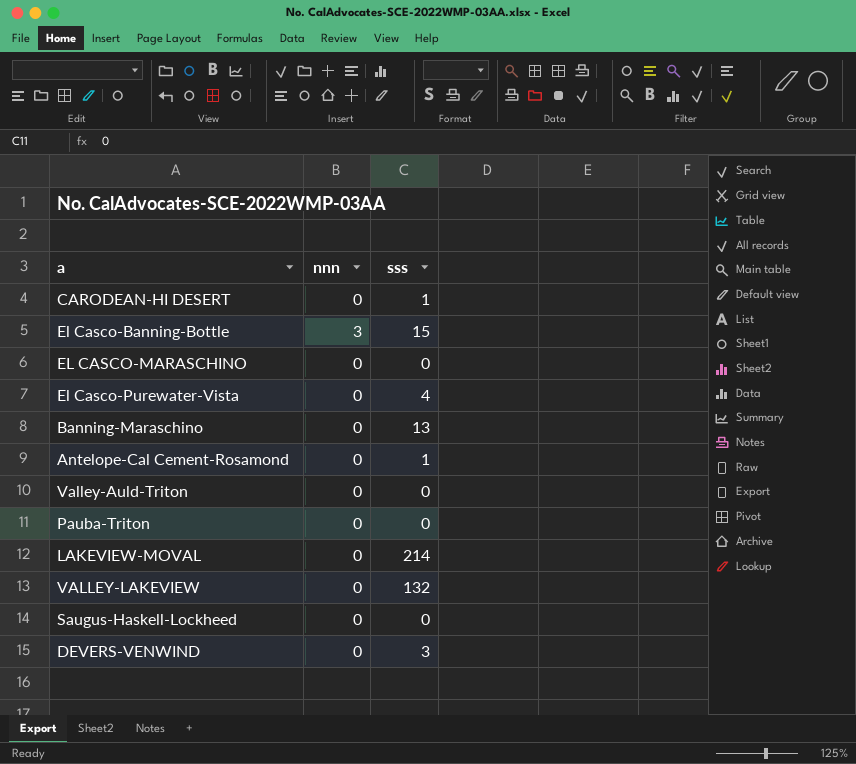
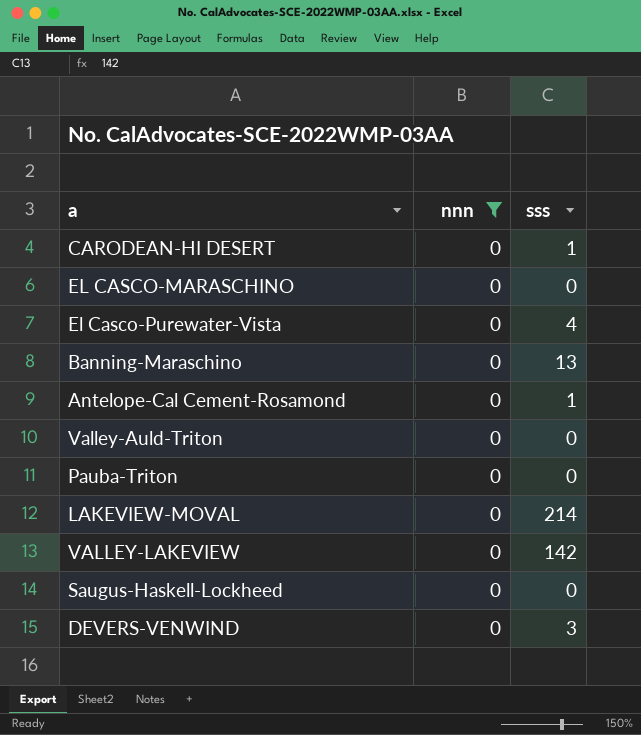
filter: none -> nnn = 0
VALLEY-LAKEVIEW | sss: 132 -> 142

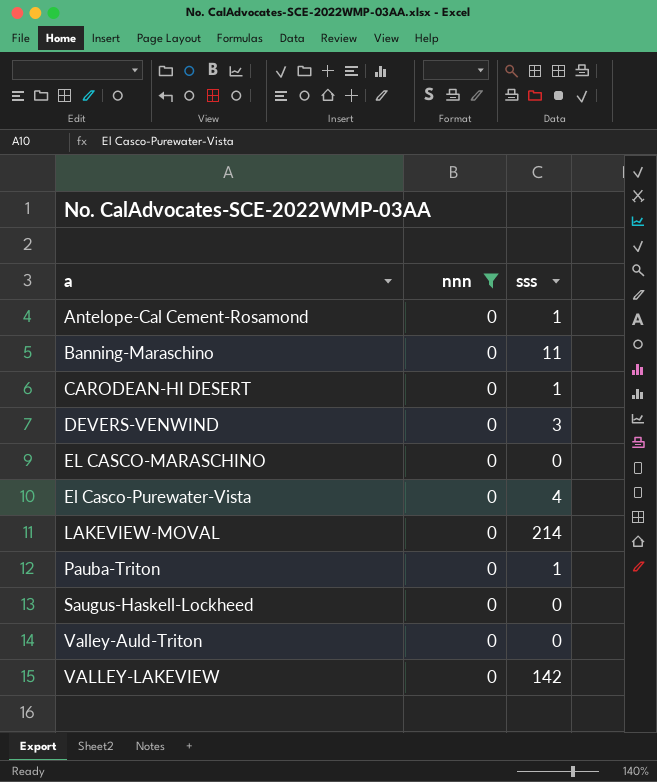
row order: none -> a ascending
Banning-Maraschino | sss: 13 -> 11
Pauba-Triton | sss: 0 -> 1

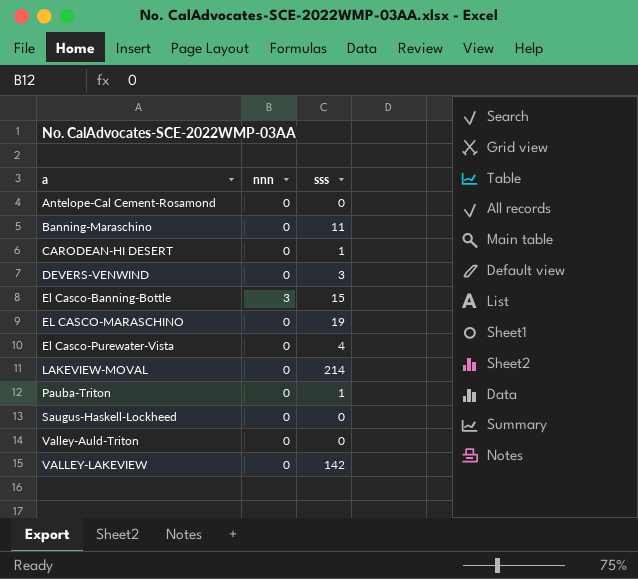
filter: nnn = 0 -> none
Antelope-Cal Cement-Rosamond | sss: 1 -> 0
EL CASCO-MARASCHINO | sss: 0 -> 19

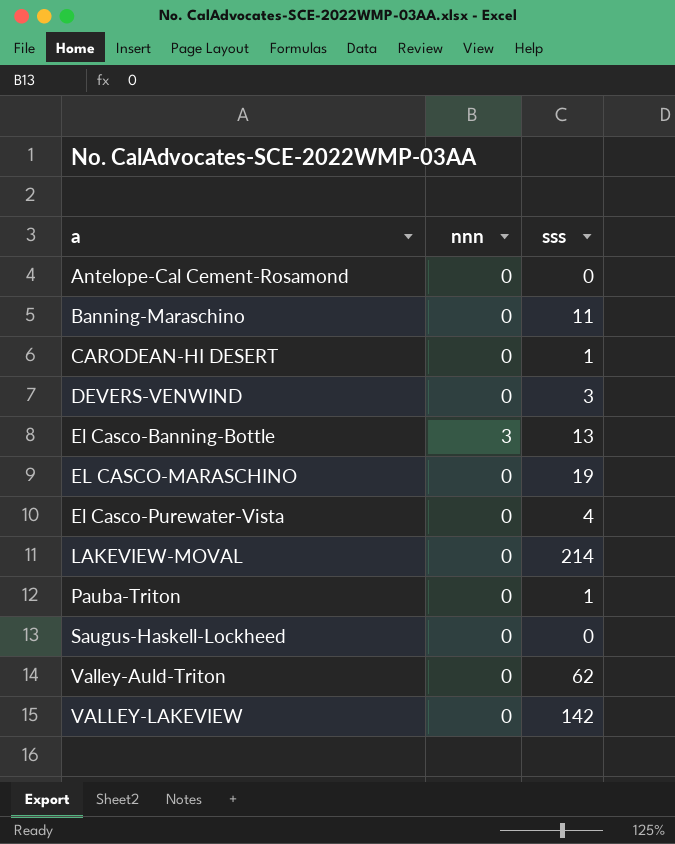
El Casco-Banning-Bottle | sss: 15 -> 13
Valley-Auld-Triton | sss: 0 -> 62

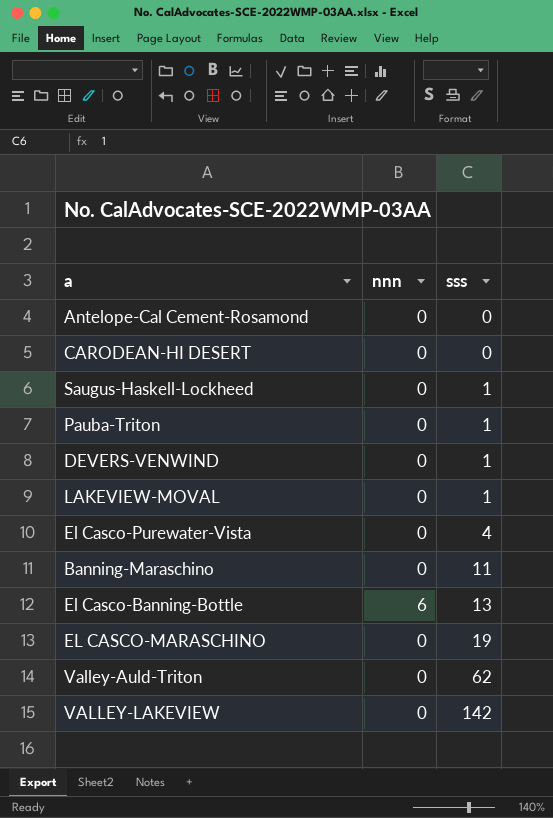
row order: a ascending -> sss ascending
CARODEAN-HI DESERT | sss: 1 -> 0
Saugus-Haskell-Lockheed | sss: 0 -> 1
DEVERS-VENWIND | sss: 3 -> 1
LAKEVIEW-MOVAL | sss: 214 -> 1
El Casco-Banning-Bottle | nnn: 3 -> 6

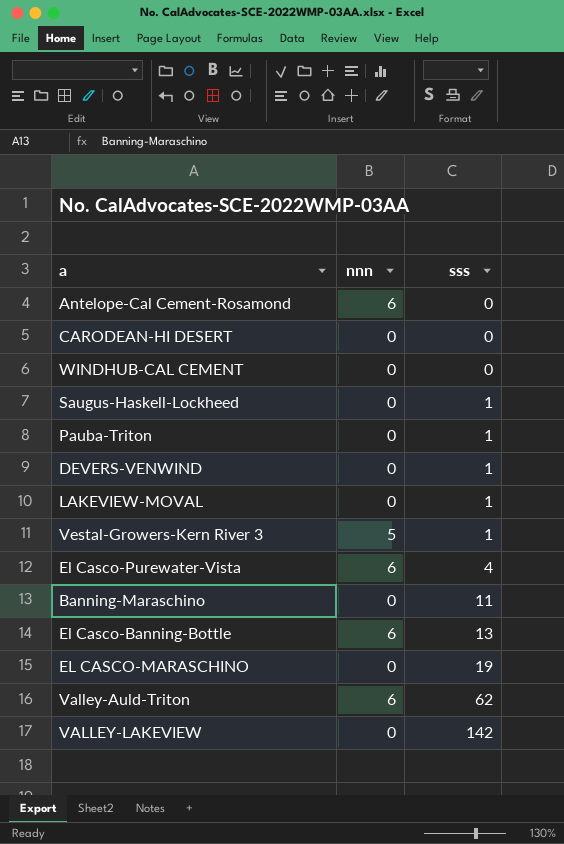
Antelope-Cal Cement-Rosamond | nnn: 0 -> 6
row WINDHUB-CAL CEMENT: none -> 0 | 0
row Vestal-Growers-Kern River 3: none -> 5 | 1
El Casco-Purewater-Vista | nnn: 0 -> 6
Valley-Auld-Triton | nnn: 0 -> 6

